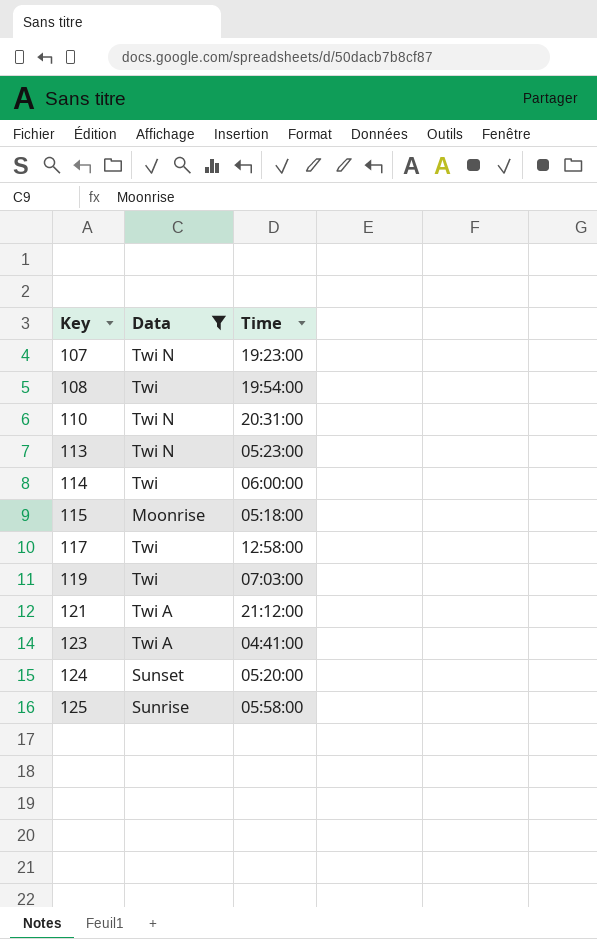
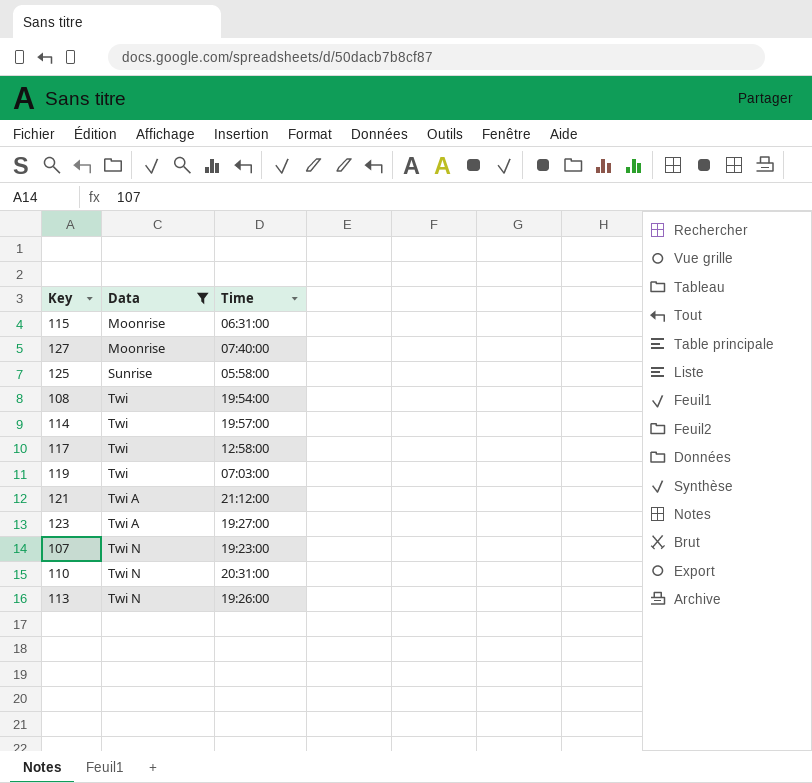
row order: Key ascending -> Data ascending
row 124: Sunset | 05:20:00 -> none
115 | Time: 05:18:00 -> 06:31:00
row 127: none -> Moonrise | 07:40:00
114 | Time: 06:00:00 -> 19:57:00
123 | Time: 04:41:00 -> 19:27:00
113 | Time: 05:23:00 -> 19:26:00

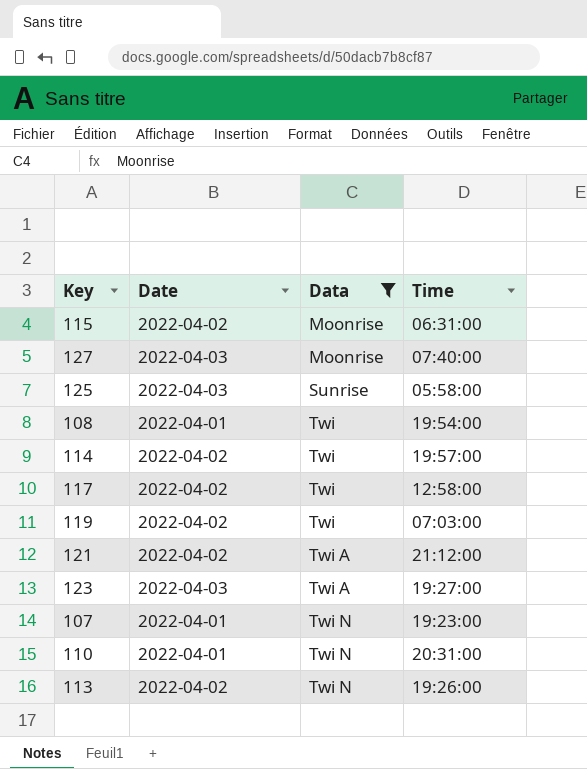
column Date | position: none -> 2

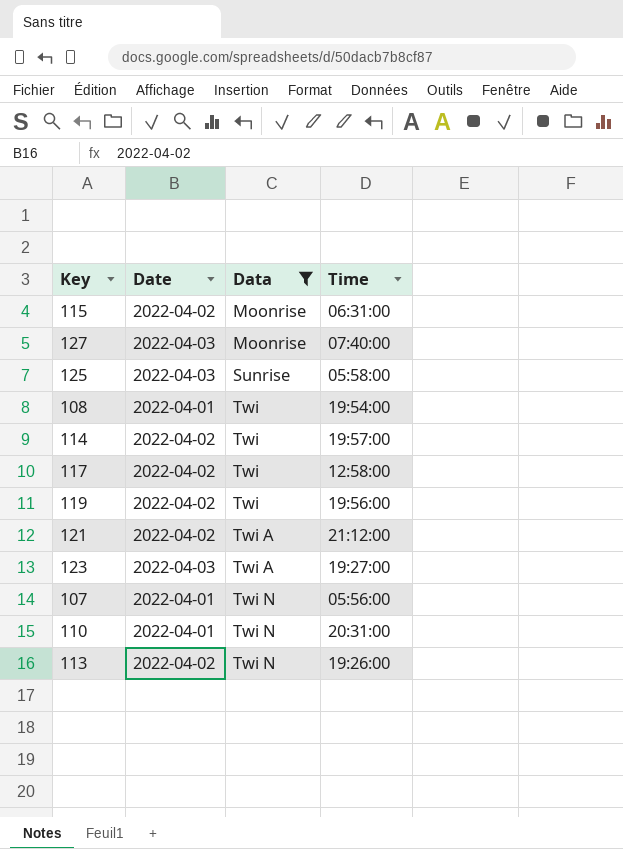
119 | Time: 07:03:00 -> 19:56:00
107 | Time: 19:23:00 -> 05:56:00

